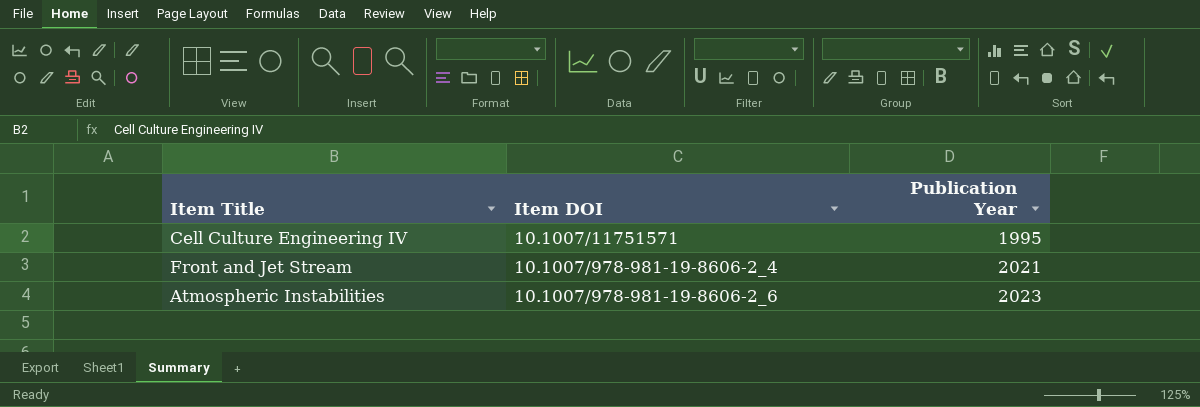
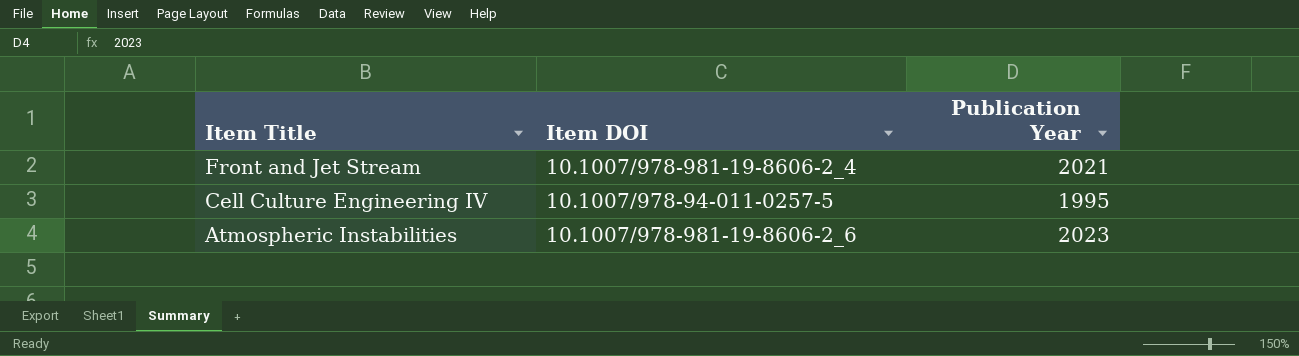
row order: Publication Year ascending -> Item Title descending
Cell Culture Engineering IV | Item DOI: 10.1007/11751571 -> 10.1007/978-94-011-0257-5

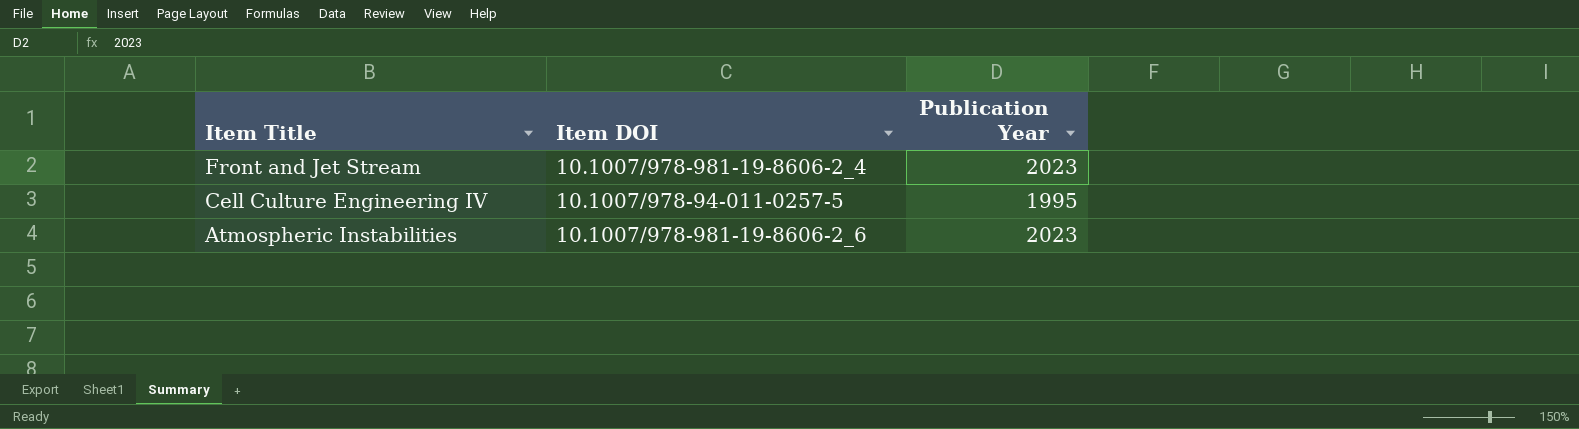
Front and Jet Stream | Publication Year: 2021 -> 2023

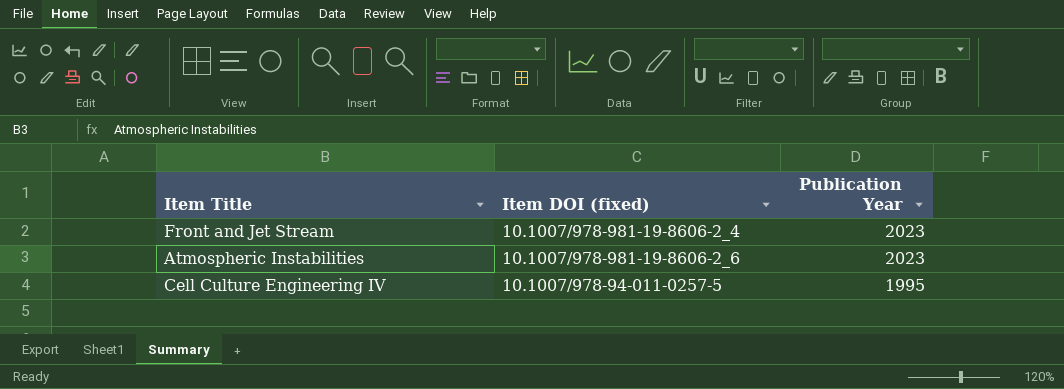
row order: Item Title descending -> Publication Year descending
column name: Item DOI -> Item DOI (fixed)

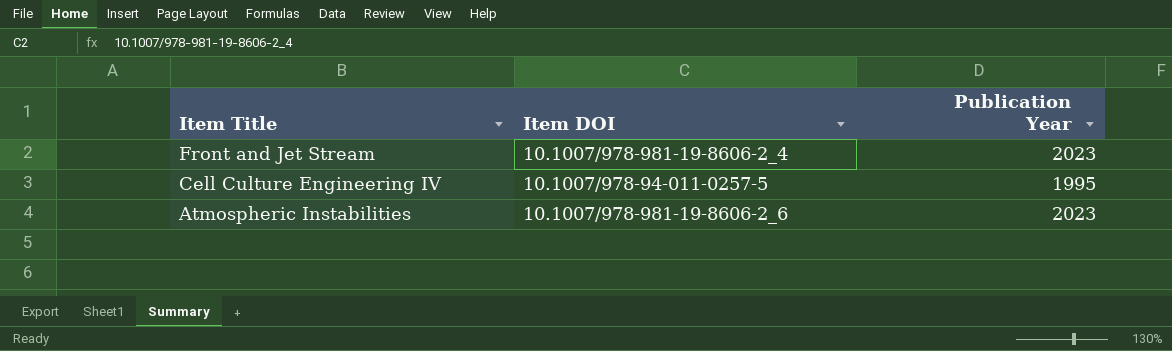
row order: Publication Year descending -> Item Title descending
column name: Item DOI (fixed) -> Item DOI

